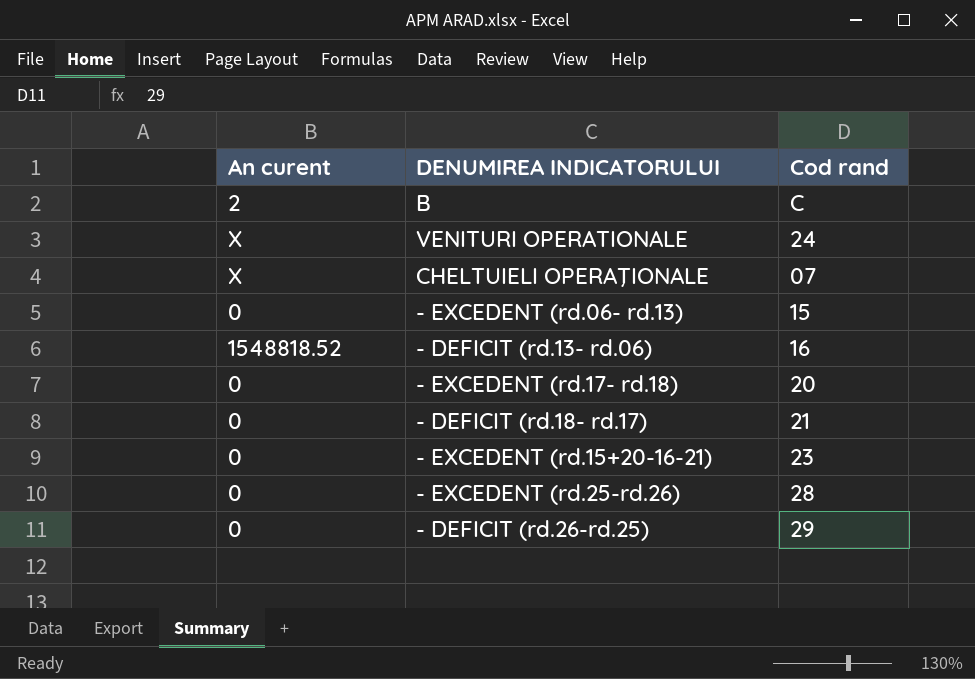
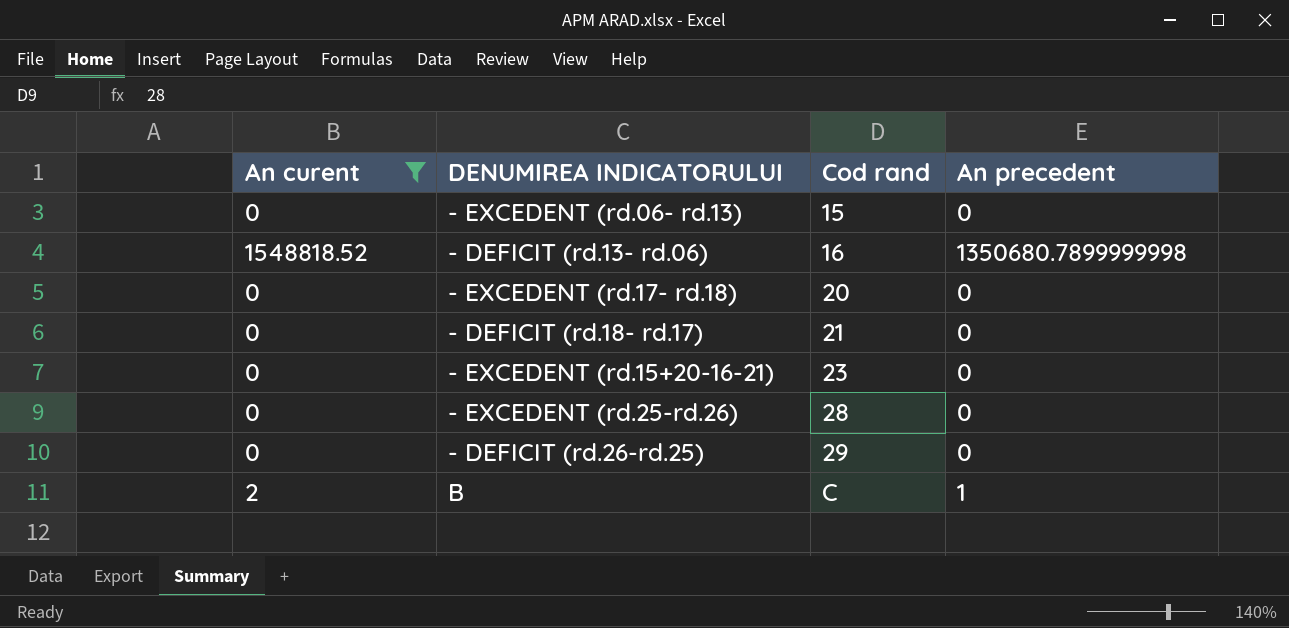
filter: none -> An curent != X
row order: none -> Cod rand ascending
column An precedent | position: none -> 4

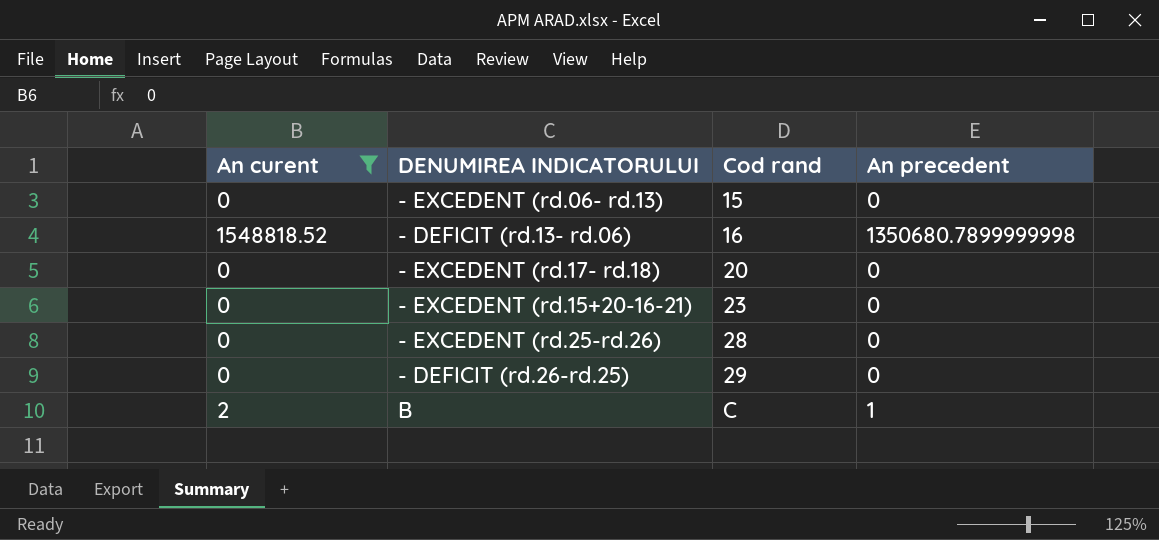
row - DEFICIT (rd.18- rd.17): 0 | 21 | 0 -> none

